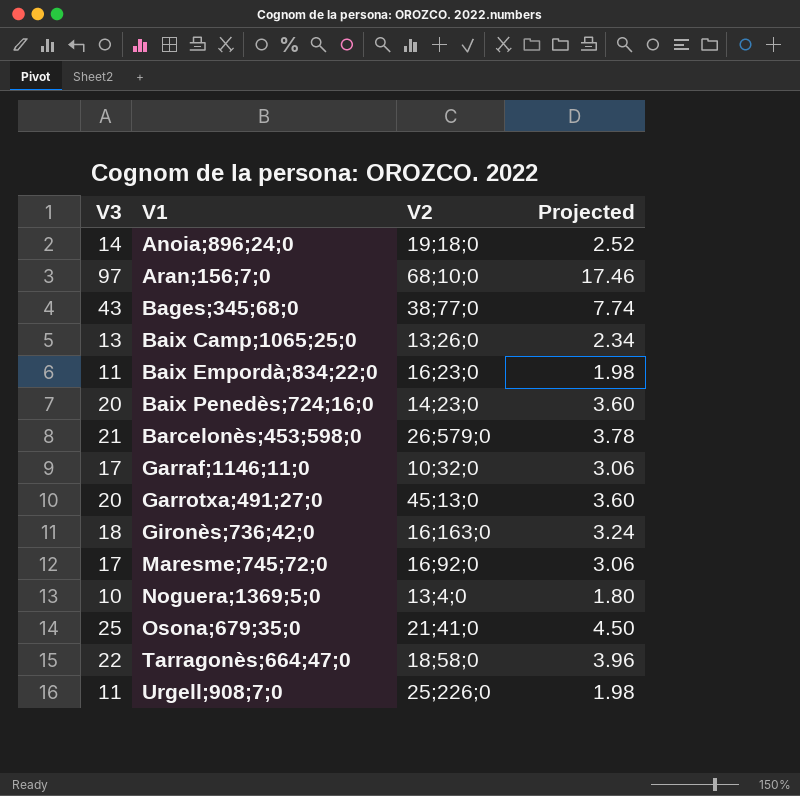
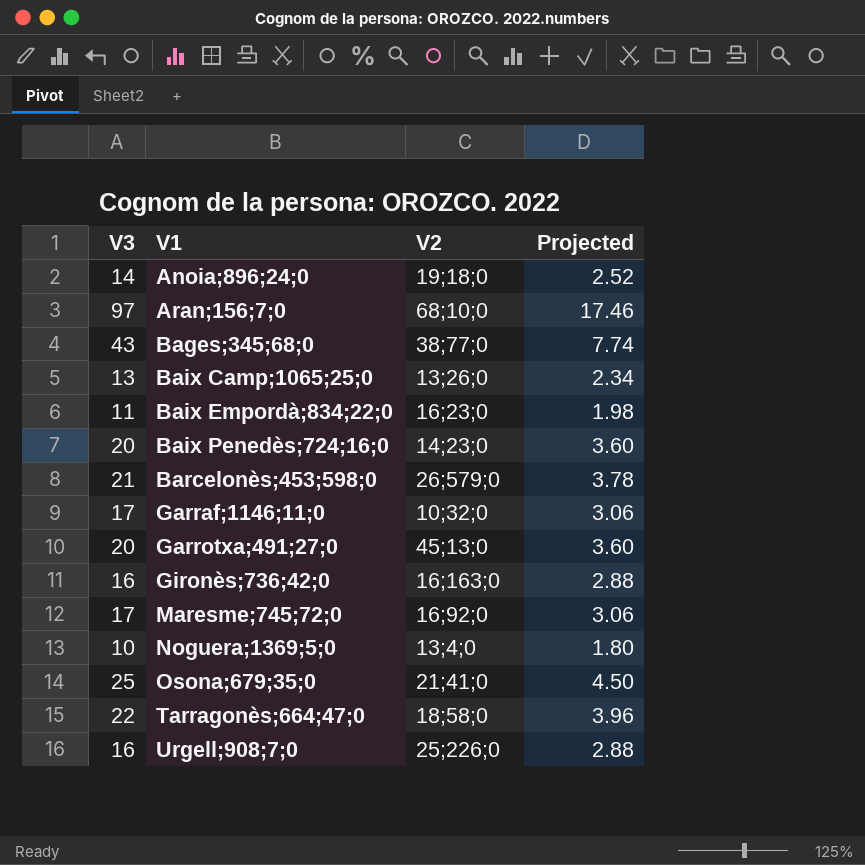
Gironès;736;42;0 | V3: 18 -> 16
Gironès;736;42;0 | Projected: 3.24 -> 2.88
Urgell;908;7;0 | V3: 11 -> 16
Urgell;908;7;0 | Projected: 1.98 -> 2.88

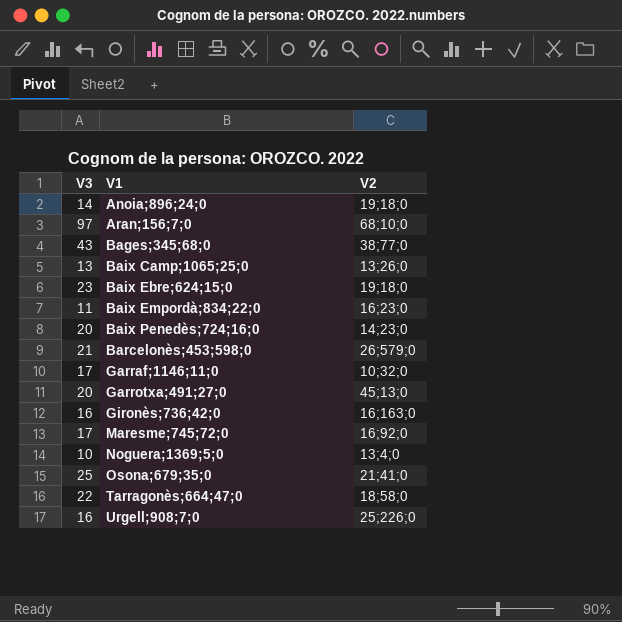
column Projected | formula: [V3] * 0.18 -> none
row Baix Ebre;624;15;0: none -> 23 | 19;18;0

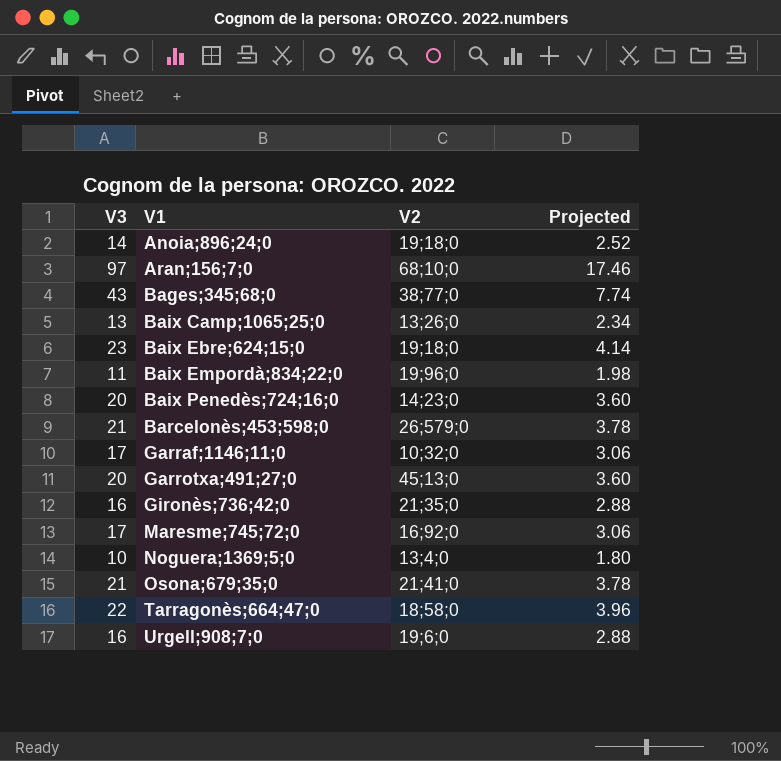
column Projected | formula: none -> [V3] * 0.18
Baix Empordà;834;22;0 | V2: 16;23;0 -> 19;96;0
Gironès;736;42;0 | V2: 16;163;0 -> 21;35;0
Osona;679;35;0 | V3: 25 -> 21
Urgell;908;7;0 | V2: 25;226;0 -> 19;6;0

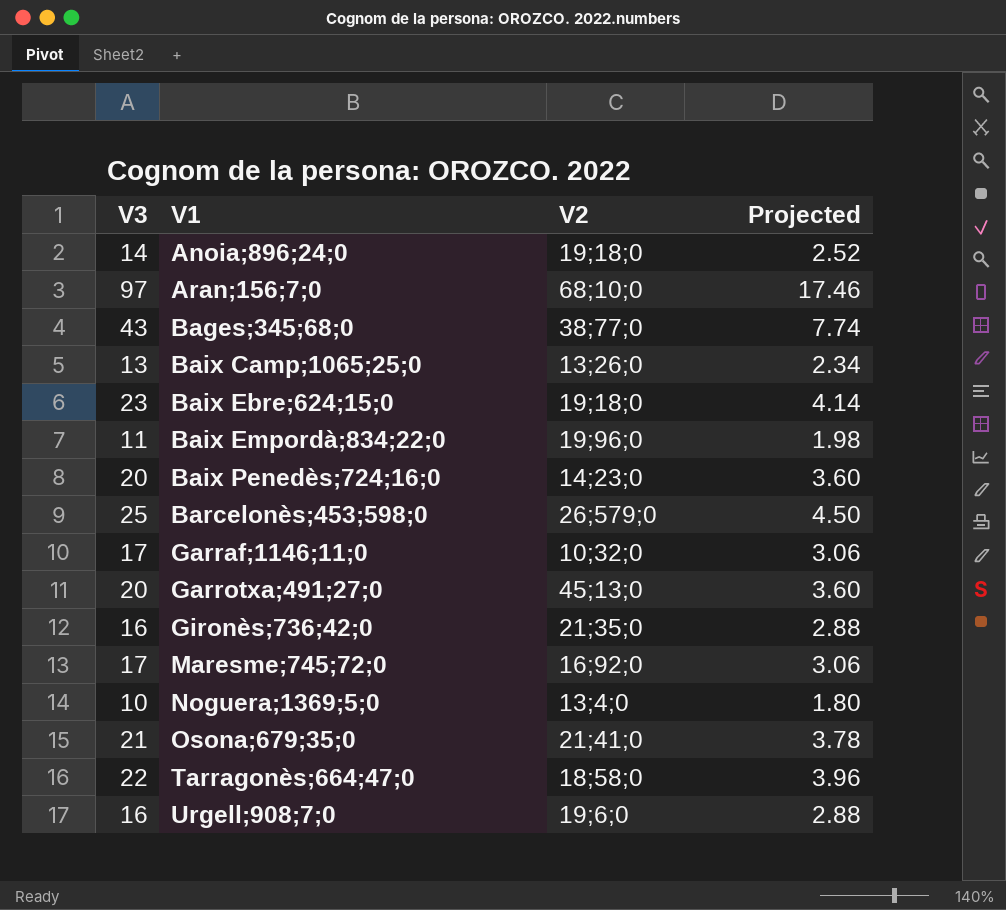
Barcelonès;453;598;0 | V3: 21 -> 25
Barcelonès;453;598;0 | Projected: 3.78 -> 4.50

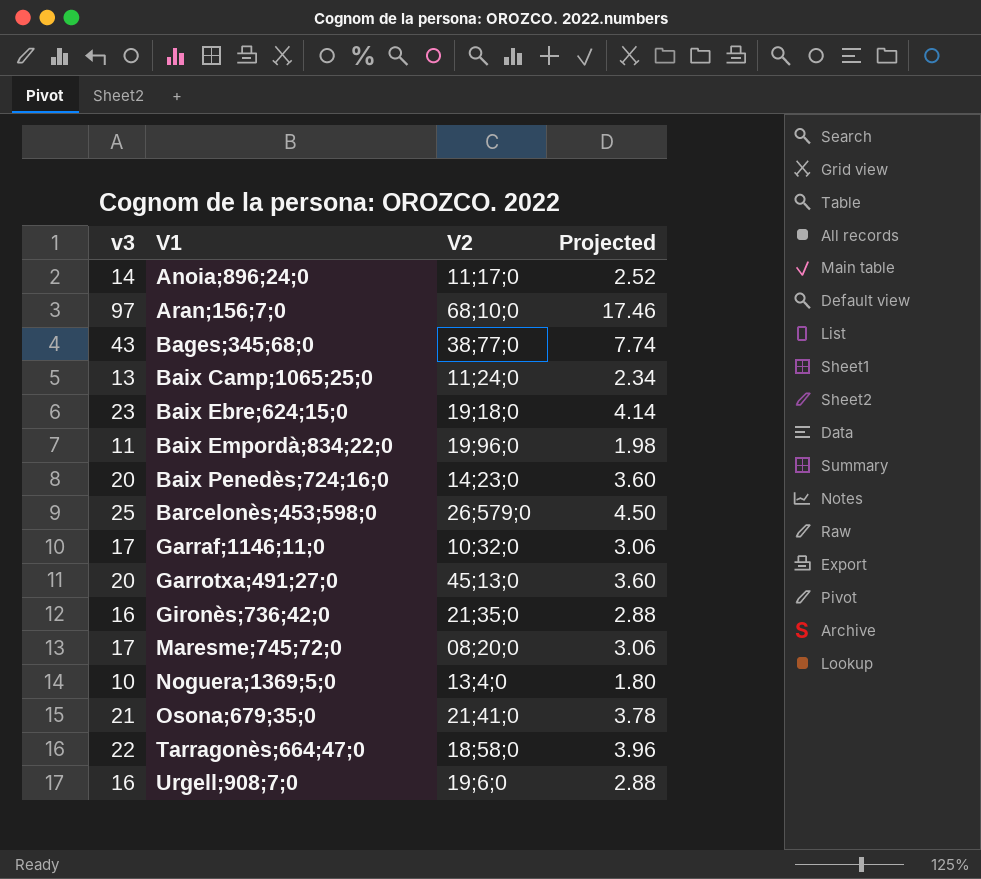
column name: V3 -> v3
Anoia;896;24;0 | V2: 19;18;0 -> 11;17;0
Baix Camp;1065;25;0 | V2: 13;26;0 -> 11;24;0
Maresme;745;72;0 | V2: 16;92;0 -> 08;20;0

